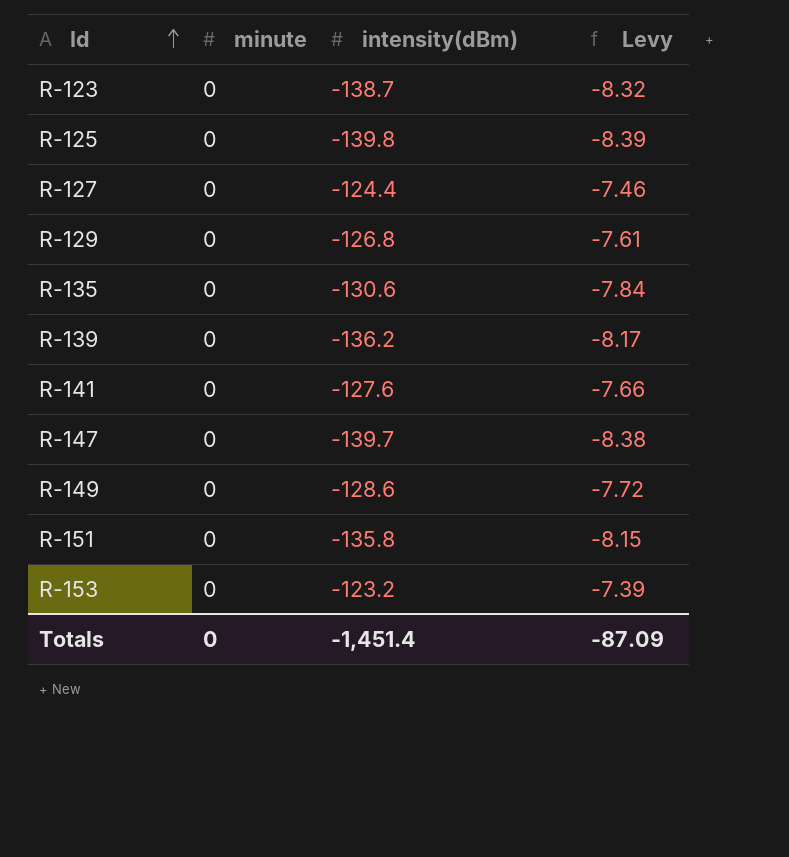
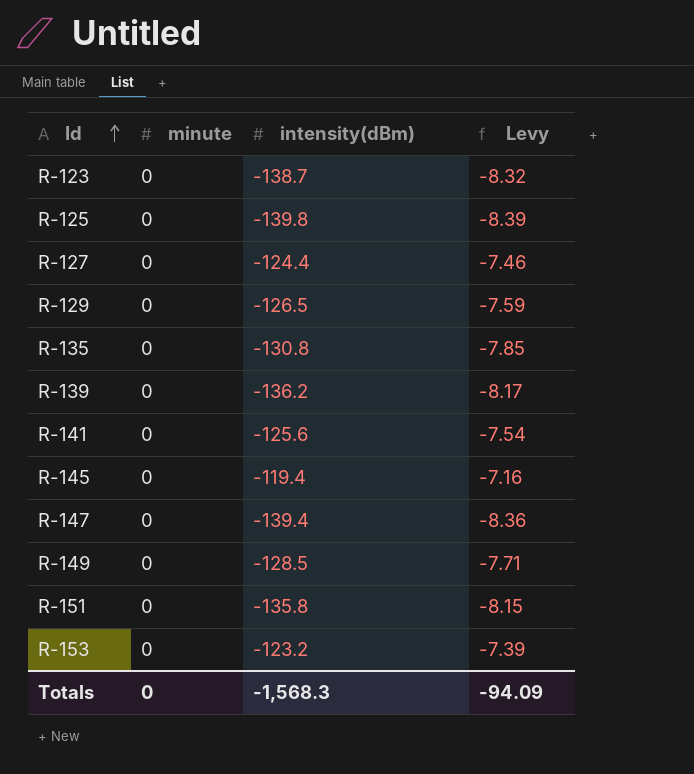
R-129 | intensity(dBm): -126.8 -> -126.5
R-129 | Levy: -7.61 -> -7.59
R-135 | intensity(dBm): -130.6 -> -130.8
R-135 | Levy: -7.84 -> -7.85
R-141 | intensity(dBm): -127.6 -> -125.6
R-141 | Levy: -7.66 -> -7.54
row R-145: none -> 0 | -119.4 | -7.16
R-147 | intensity(dBm): -139.7 -> -139.4
R-147 | Levy: -8.38 -> -8.36
R-149 | intensity(dBm): -128.6 -> -128.5
R-149 | Levy: -7.72 -> -7.71
Totals | intensity(dBm): -1,451.4 -> -1,568.3
Totals | Levy: -87.09 -> -94.09

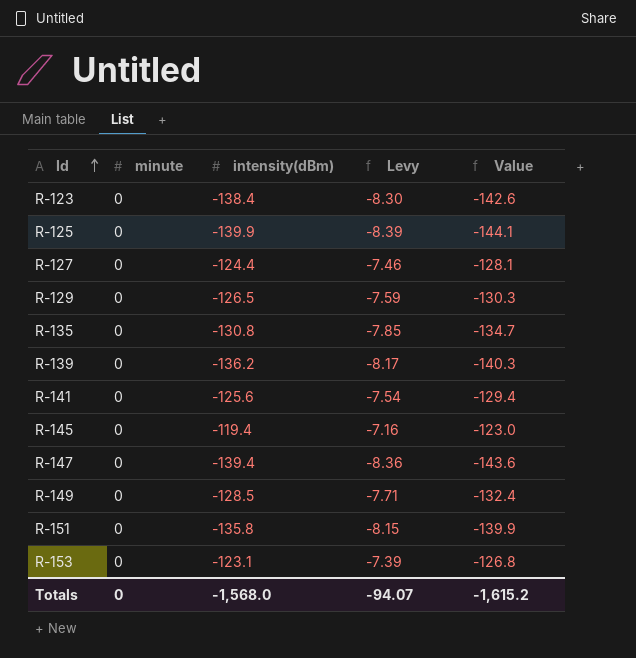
column Value | formula: none -> [intensity(dBm)] * 1.03
R-123 | intensity(dBm): -138.7 -> -138.4
R-123 | Levy: -8.32 -> -8.30
R-125 | intensity(dBm): -139.8 -> -139.9
R-153 | intensity(dBm): -123.2 -> -123.1
Totals | intensity(dBm): -1,568.3 -> -1,568.0
Totals | Levy: -94.09 -> -94.07

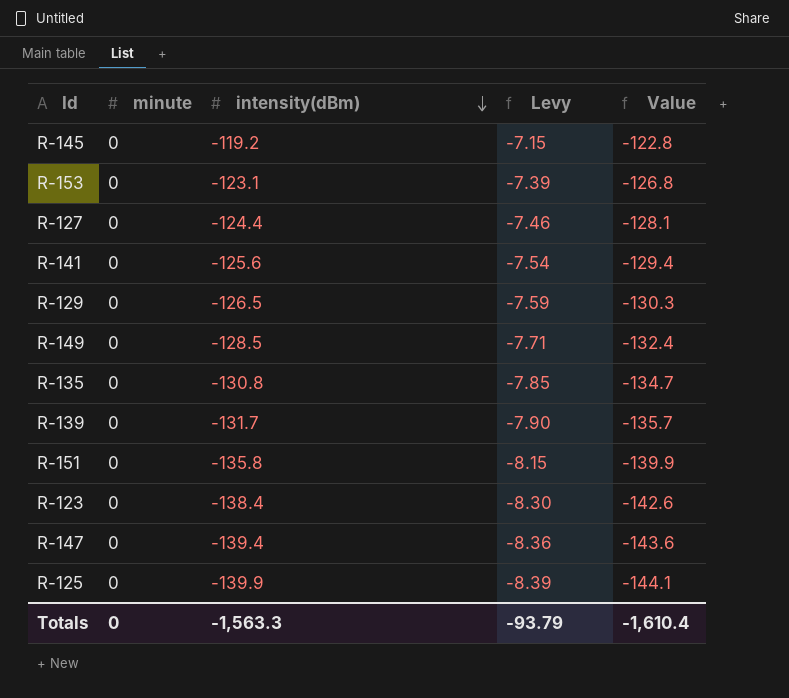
row order: Id ascending -> intensity(dBm) descending
R-145 | intensity(dBm): -119.4 -> -119.2
R-145 | Levy: -7.16 -> -7.15
R-145 | Value: -123.0 -> -122.8
R-139 | intensity(dBm): -136.2 -> -131.7
R-139 | Levy: -8.17 -> -7.90
R-139 | Value: -140.3 -> -135.7
Totals | intensity(dBm): -1,568.0 -> -1,563.3
Totals | Levy: -94.07 -> -93.79
Totals | Value: -1,615.2 -> -1,610.4

